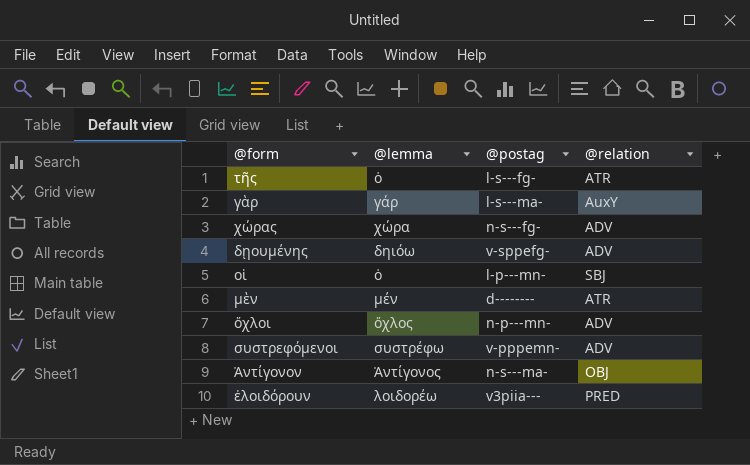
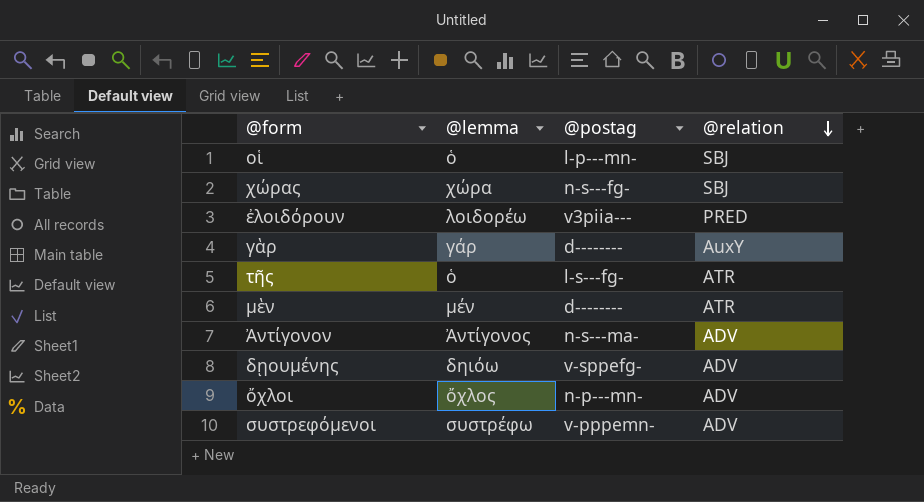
row order: none -> @relation descending
χώρας | @relation: ADV -> SBJ
γὰρ | @postag: l-s---ma- -> d--------
Ἀντίγονον | @relation: OBJ -> ADV

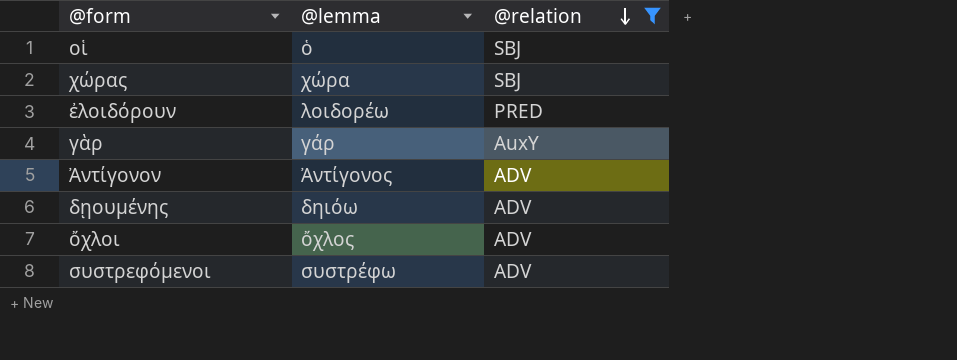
filter: none -> @relation != ATR
column @postag | position: 3 -> none

